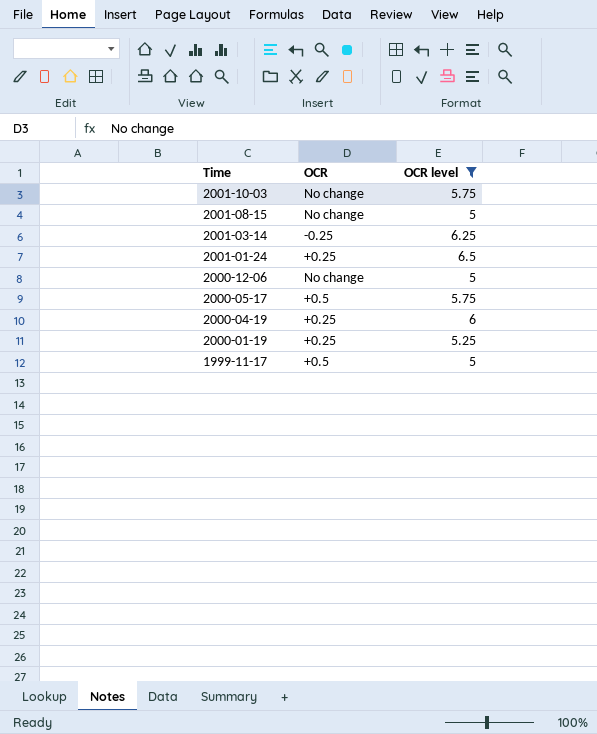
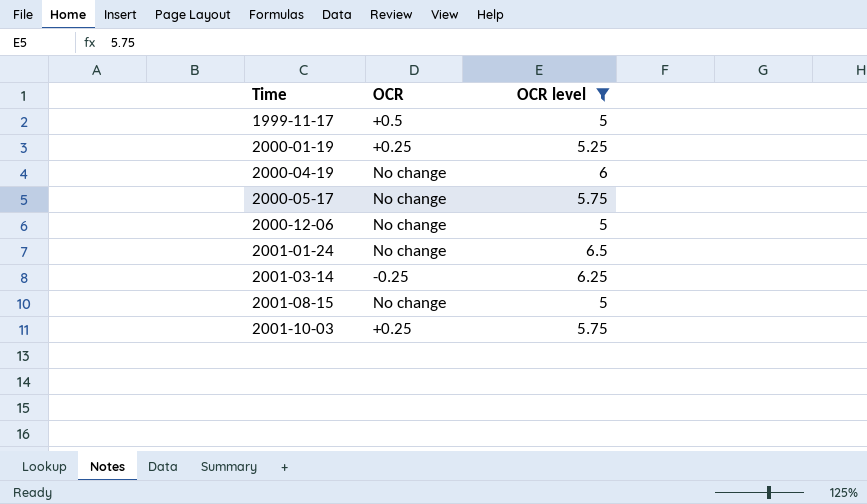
row order: Time descending -> Time ascending
2000-04-19 | OCR: +0.25 -> No change
2000-05-17 | OCR: +0.5 -> No change
2001-01-24 | OCR: +0.25 -> No change
2001-10-03 | OCR: No change -> +0.25

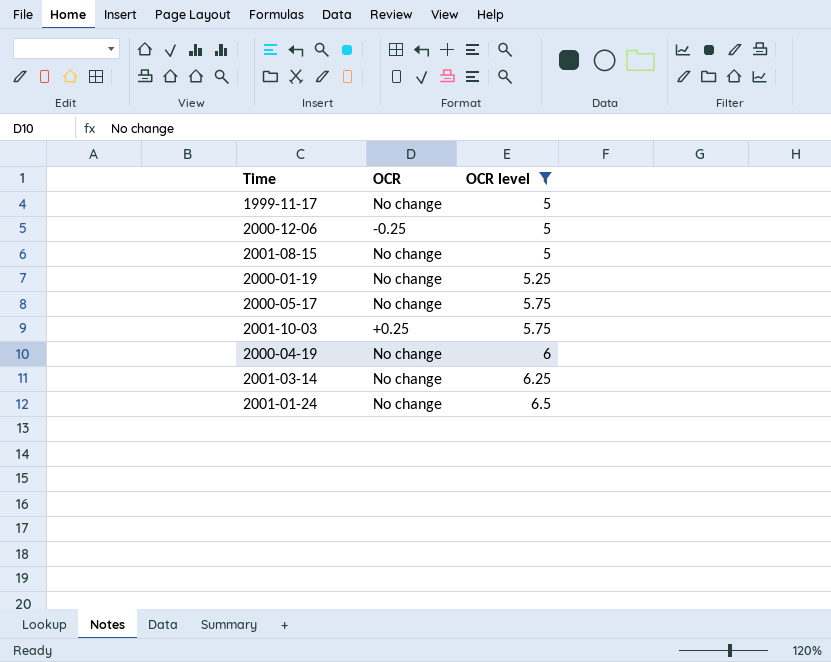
row order: Time ascending -> OCR level ascending
1999-11-17 | OCR: +0.5 -> No change
2000-12-06 | OCR: No change -> -0.25
2000-01-19 | OCR: +0.25 -> No change
2001-03-14 | OCR: -0.25 -> No change

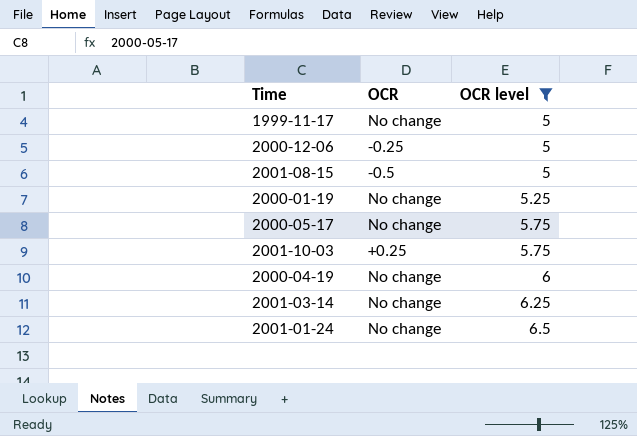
2001-08-15 | OCR: No change -> -0.5

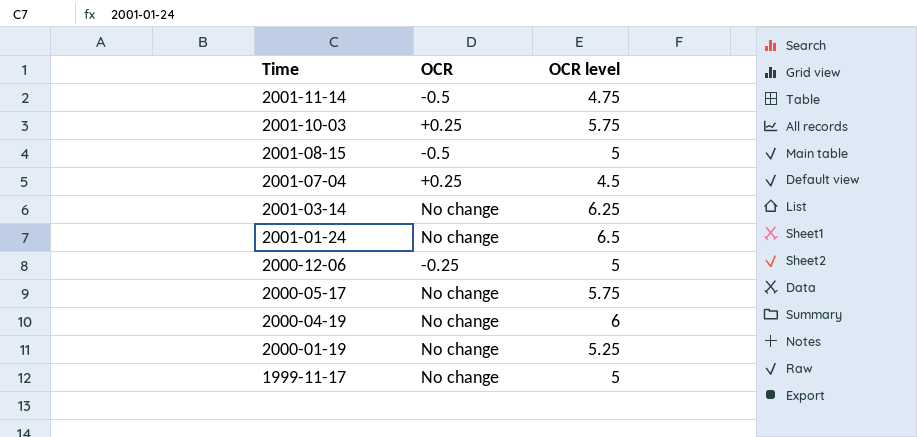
filter: OCR level >= 5 -> none
row order: OCR level ascending -> Time descending

